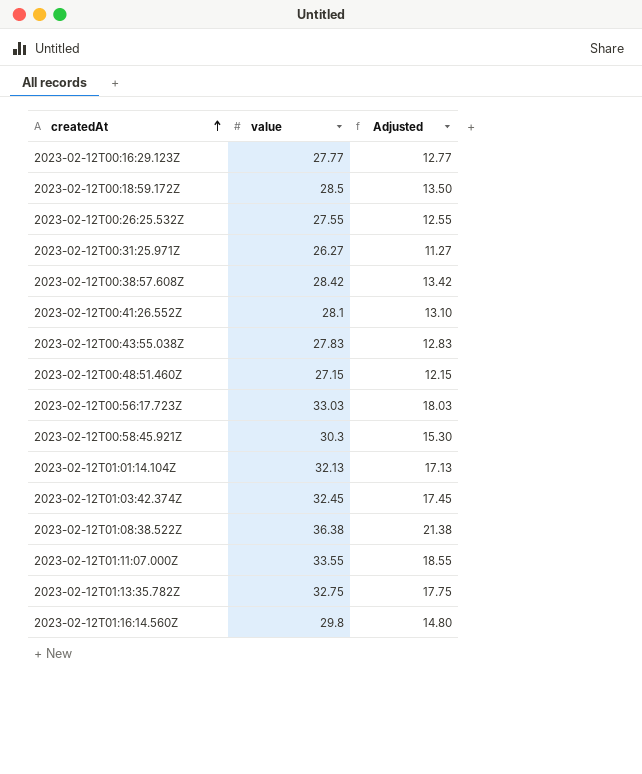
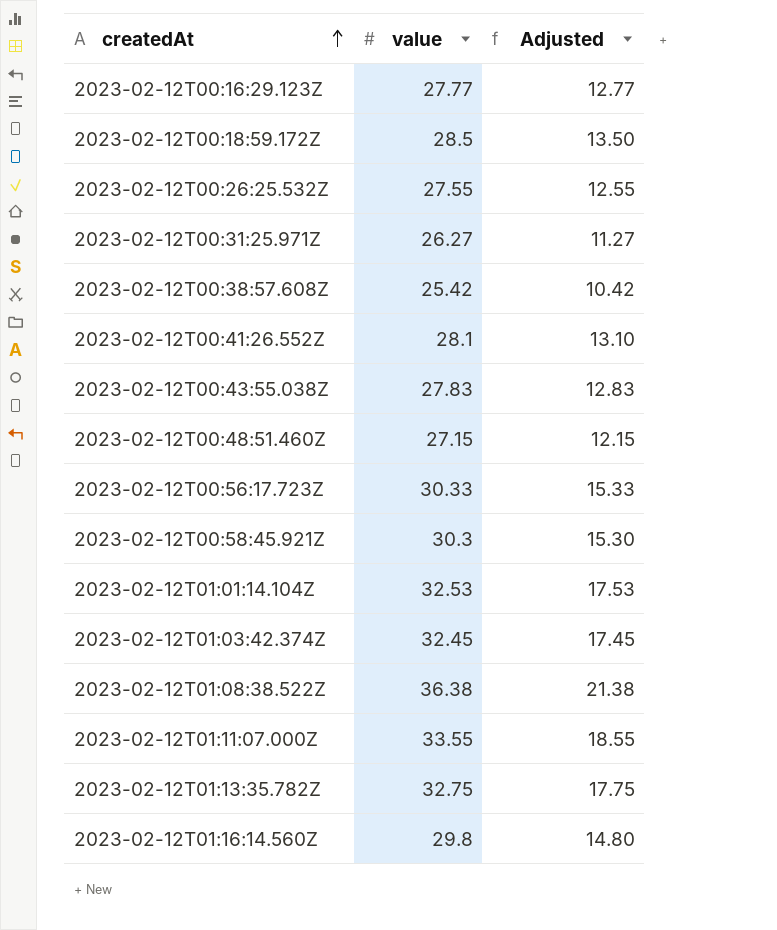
2023-02-12T00:38:57.608Z | value: 28.42 -> 25.42
2023-02-12T00:38:57.608Z | Adjusted: 13.42 -> 10.42
2023-02-12T00:56:17.723Z | value: 33.03 -> 30.33
2023-02-12T00:56:17.723Z | Adjusted: 18.03 -> 15.33
2023-02-12T01:01:14.104Z | value: 32.13 -> 32.53
2023-02-12T01:01:14.104Z | Adjusted: 17.13 -> 17.53

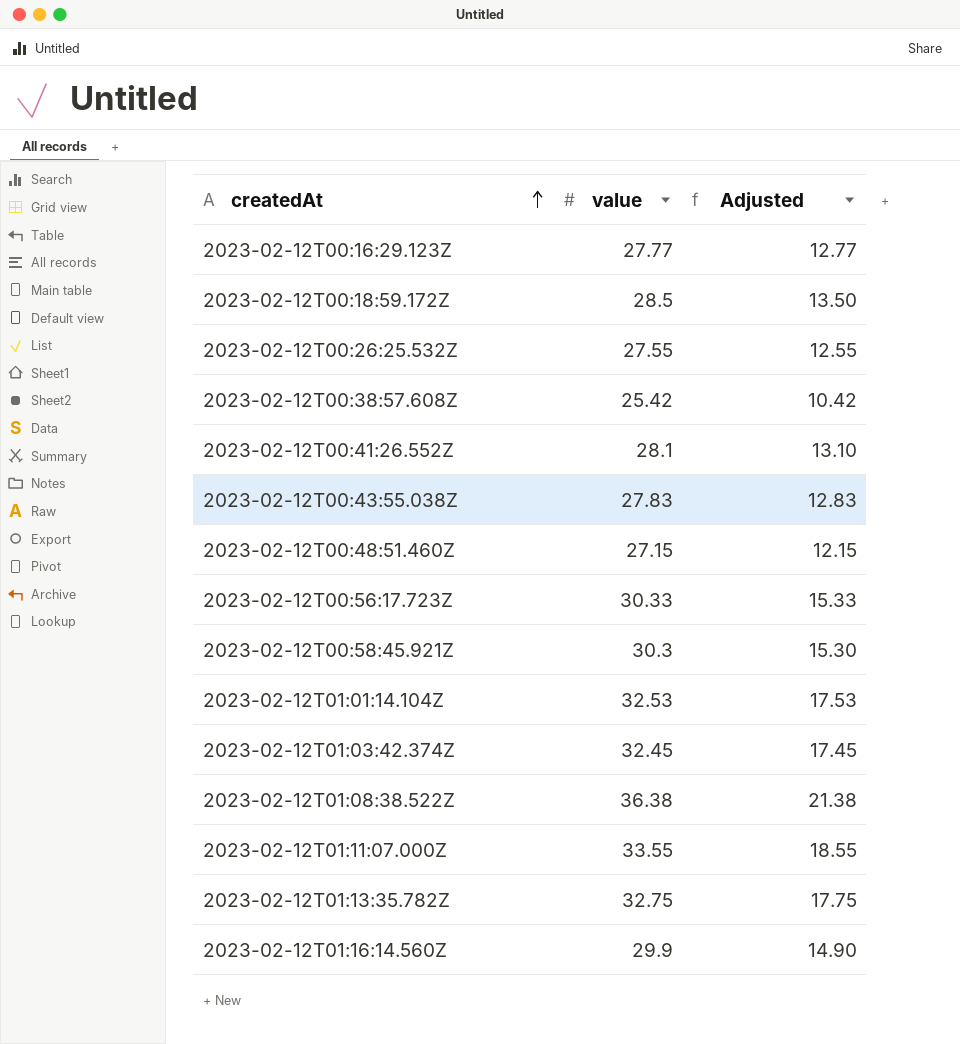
row 2023-02-12T00:31:25.971Z: 26.27 | 11.27 -> none
2023-02-12T01:16:14.560Z | value: 29.8 -> 29.9
2023-02-12T01:16:14.560Z | Adjusted: 14.80 -> 14.90

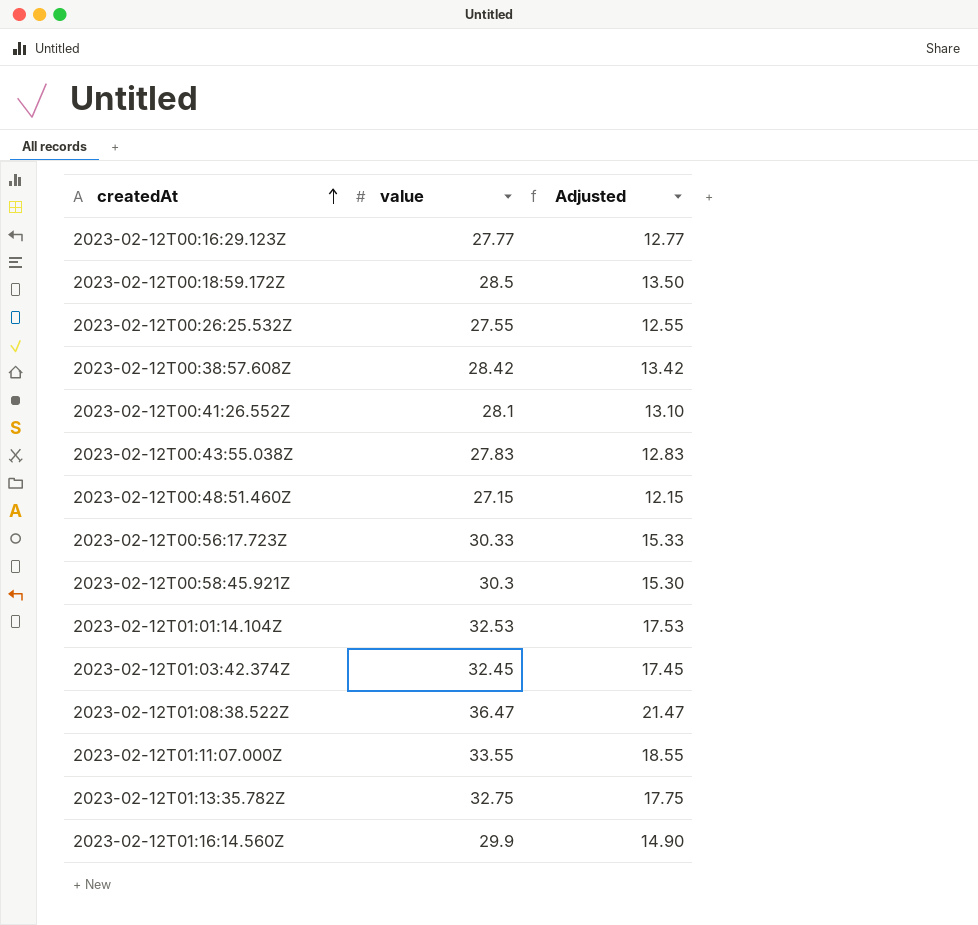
2023-02-12T00:38:57.608Z | value: 25.42 -> 28.42
2023-02-12T00:38:57.608Z | Adjusted: 10.42 -> 13.42
2023-02-12T01:08:38.522Z | value: 36.38 -> 36.47
2023-02-12T01:08:38.522Z | Adjusted: 21.38 -> 21.47

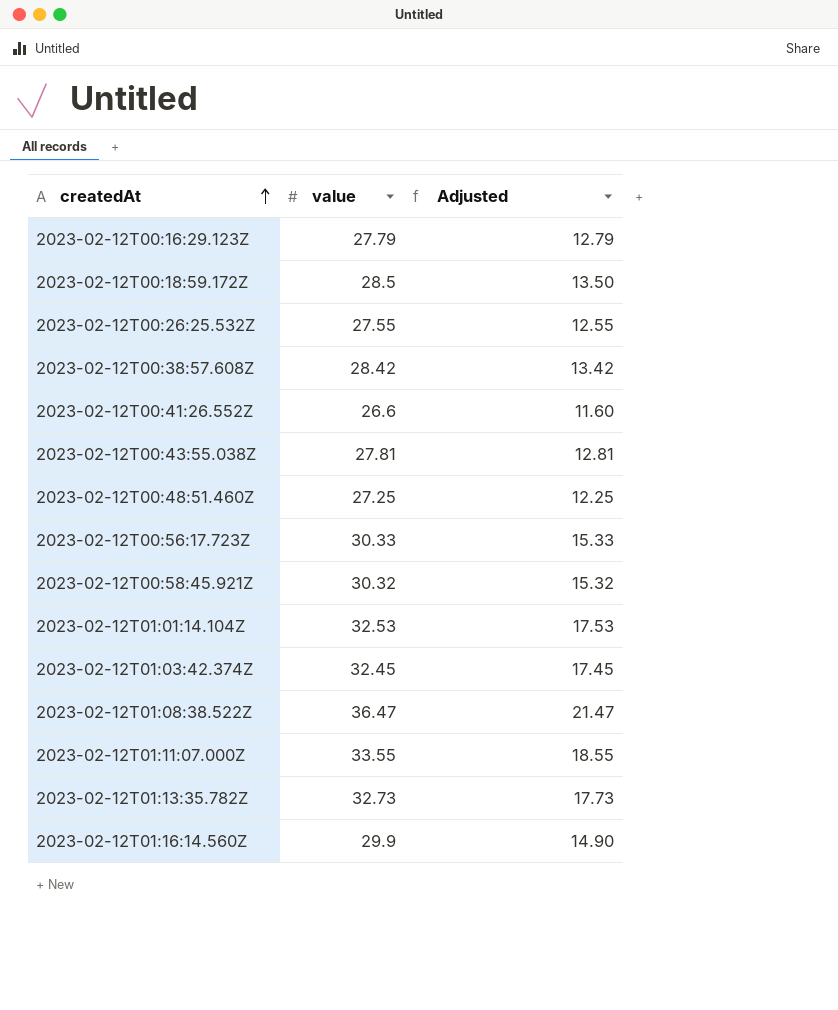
2023-02-12T00:16:29.123Z | value: 27.77 -> 27.79
2023-02-12T00:16:29.123Z | Adjusted: 12.77 -> 12.79
2023-02-12T00:41:26.552Z | value: 28.1 -> 26.6
2023-02-12T00:41:26.552Z | Adjusted: 13.10 -> 11.60
2023-02-12T00:43:55.038Z | value: 27.83 -> 27.81
2023-02-12T00:43:55.038Z | Adjusted: 12.83 -> 12.81
2023-02-12T00:48:51.460Z | value: 27.15 -> 27.25
2023-02-12T00:48:51.460Z | Adjusted: 12.15 -> 12.25
2023-02-12T00:58:45.921Z | value: 30.3 -> 30.32
2023-02-12T00:58:45.921Z | Adjusted: 15.30 -> 15.32
2023-02-12T01:13:35.782Z | value: 32.75 -> 32.73
2023-02-12T01:13:35.782Z | Adjusted: 17.75 -> 17.73

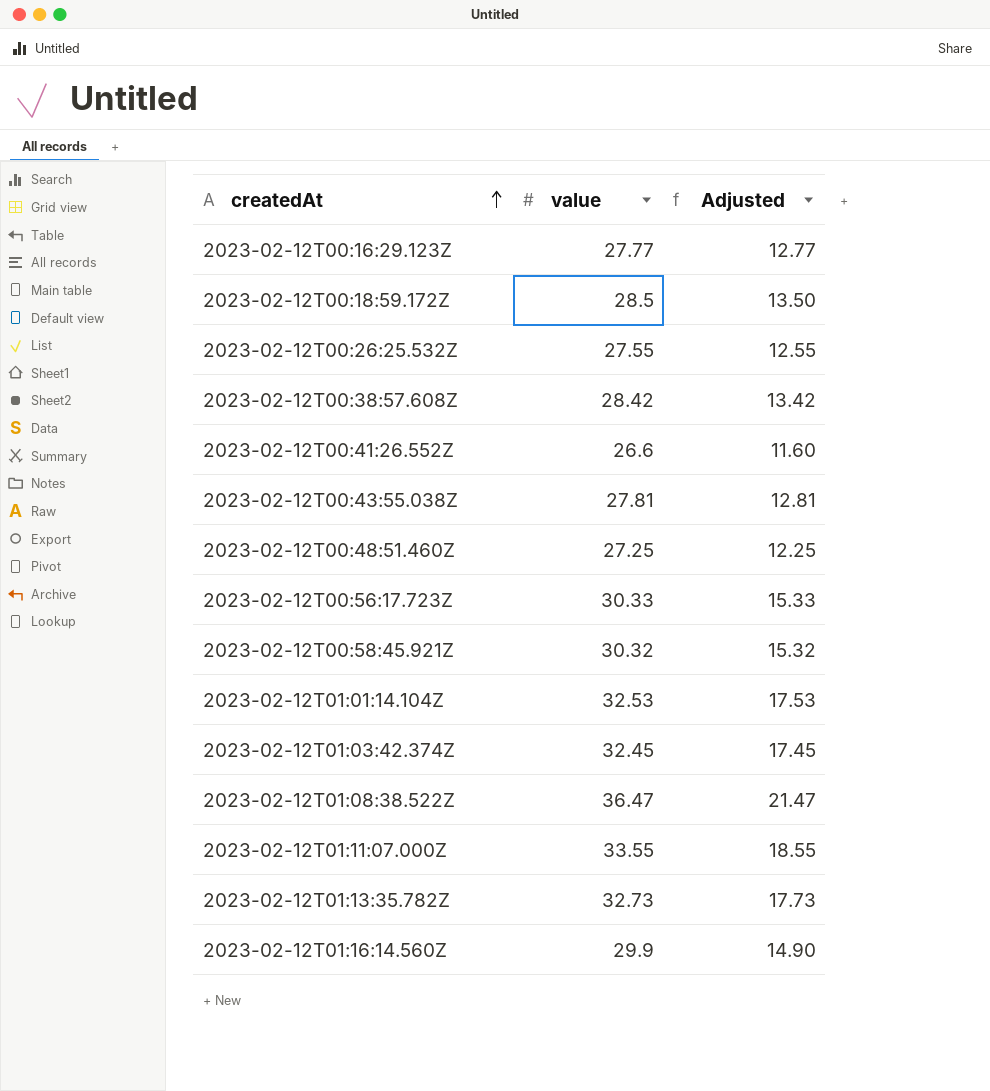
2023-02-12T00:16:29.123Z | value: 27.79 -> 27.77
2023-02-12T00:16:29.123Z | Adjusted: 12.79 -> 12.77

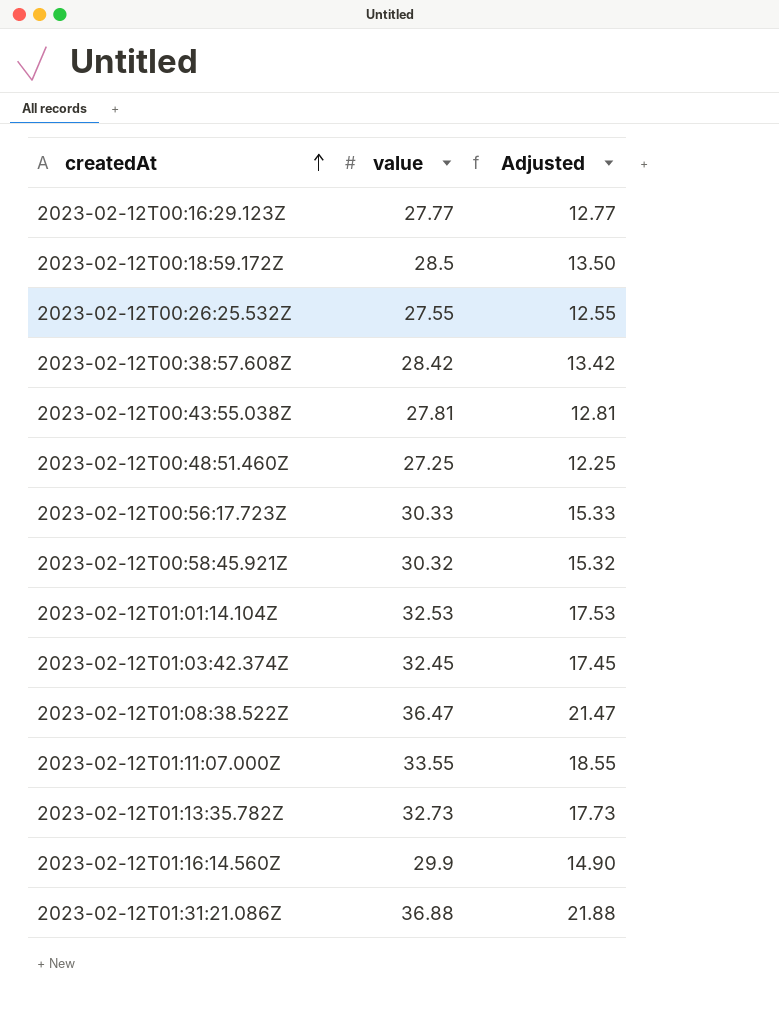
row 2023-02-12T00:41:26.552Z: 26.6 | 11.60 -> none
row 2023-02-12T01:31:21.086Z: none -> 36.88 | 21.88

